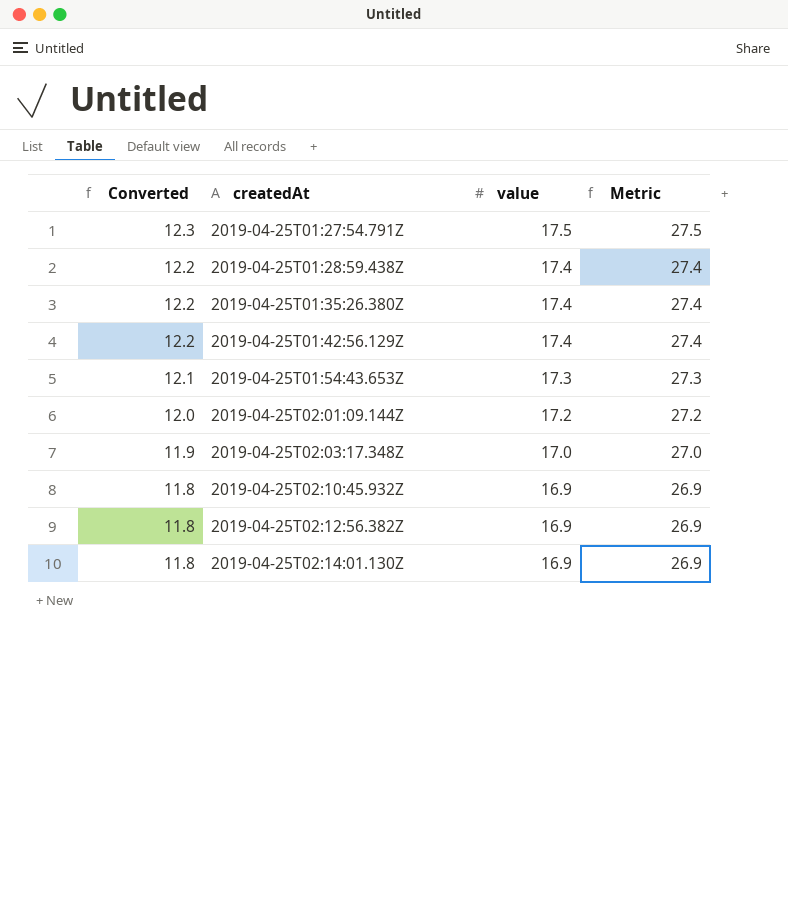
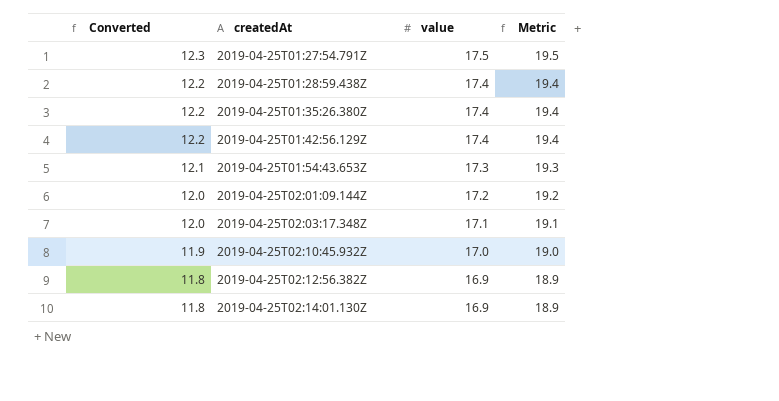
column Metric | formula: [value] + 10 -> [value] + 2
2019-04-25T02:03:17.348Z | Converted: 11.9 -> 12.0
2019-04-25T02:03:17.348Z | value: 17.0 -> 17.1
2019-04-25T02:10:45.932Z | Converted: 11.8 -> 11.9
2019-04-25T02:10:45.932Z | value: 16.9 -> 17.0

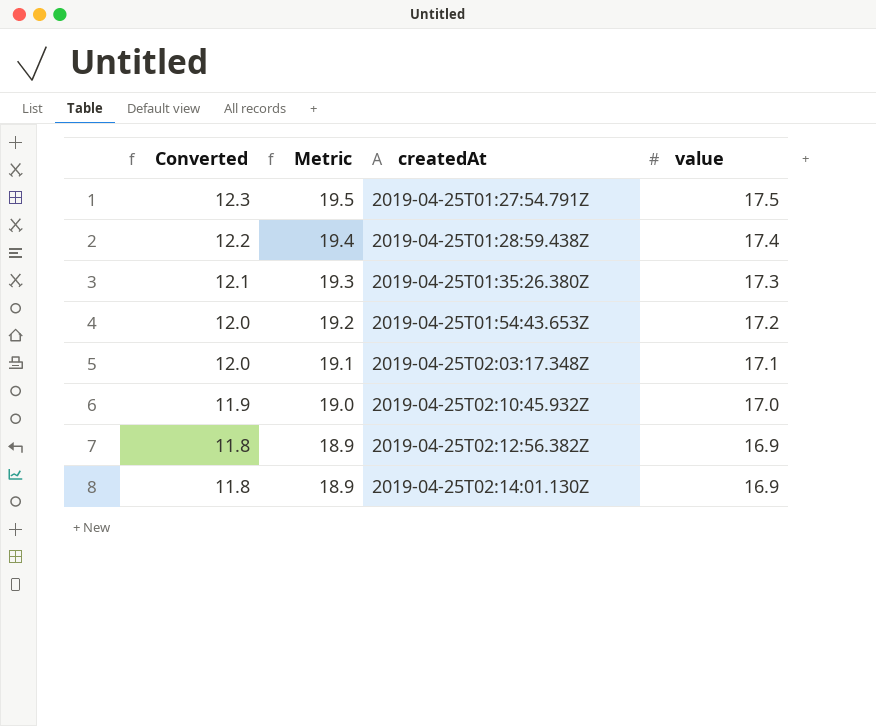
column Metric | position: 4 -> 2
row 2019-04-25T01:42:56.129Z: 12.2 | 17.4 | 19.4 -> none
row 2019-04-25T02:01:09.144Z: 12.0 | 17.2 | 19.2 -> none
2019-04-25T01:35:26.380Z | Converted: 12.2 -> 12.1
2019-04-25T01:35:26.380Z | Metric: 19.4 -> 19.3
2019-04-25T01:35:26.380Z | value: 17.4 -> 17.3
2019-04-25T01:54:43.653Z | Converted: 12.1 -> 12.0
2019-04-25T01:54:43.653Z | Metric: 19.3 -> 19.2
2019-04-25T01:54:43.653Z | value: 17.3 -> 17.2

